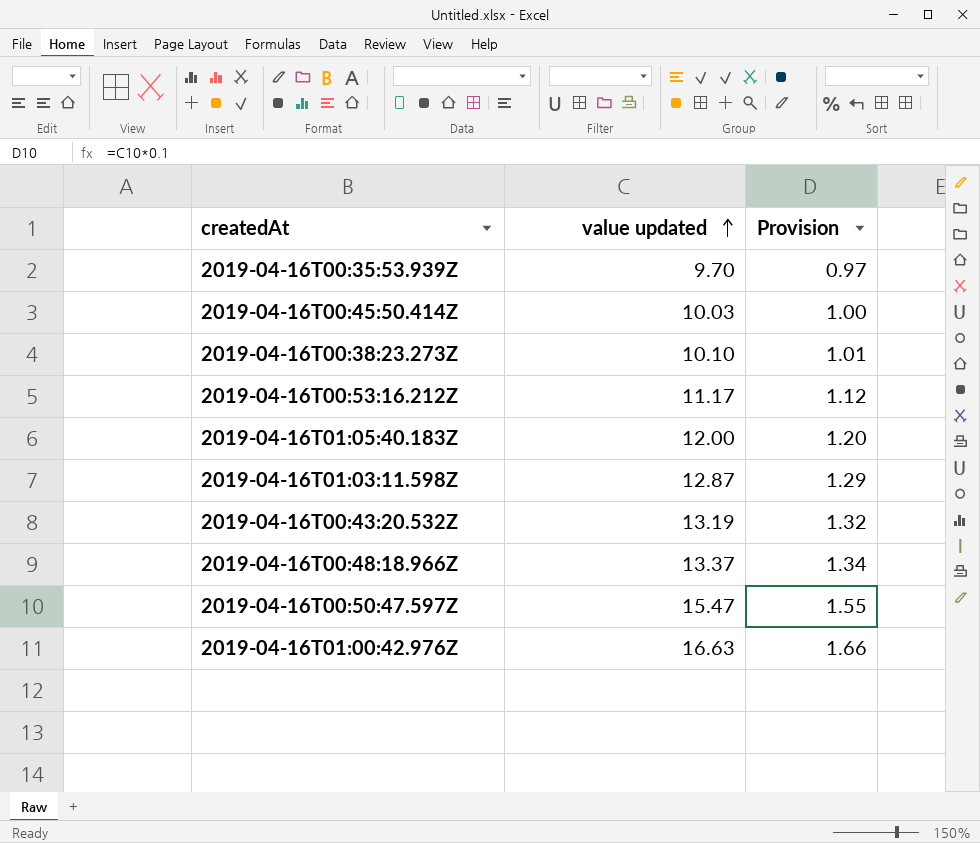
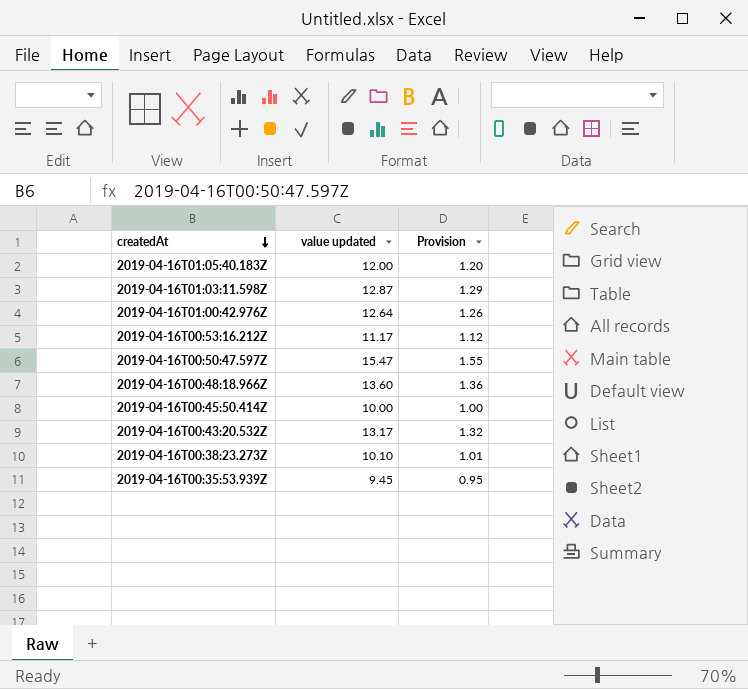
row order: value updated ascending -> createdAt descending
2019-04-16T01:00:42.976Z | value updated: 16.63 -> 12.64
2019-04-16T01:00:42.976Z | Provision: 1.66 -> 1.26
2019-04-16T00:48:18.966Z | value updated: 13.37 -> 13.60
2019-04-16T00:48:18.966Z | Provision: 1.34 -> 1.36
2019-04-16T00:45:50.414Z | value updated: 10.03 -> 10.00
2019-04-16T00:43:20.532Z | value updated: 13.19 -> 13.17
2019-04-16T00:35:53.939Z | value updated: 9.70 -> 9.45
2019-04-16T00:35:53.939Z | Provision: 0.97 -> 0.95

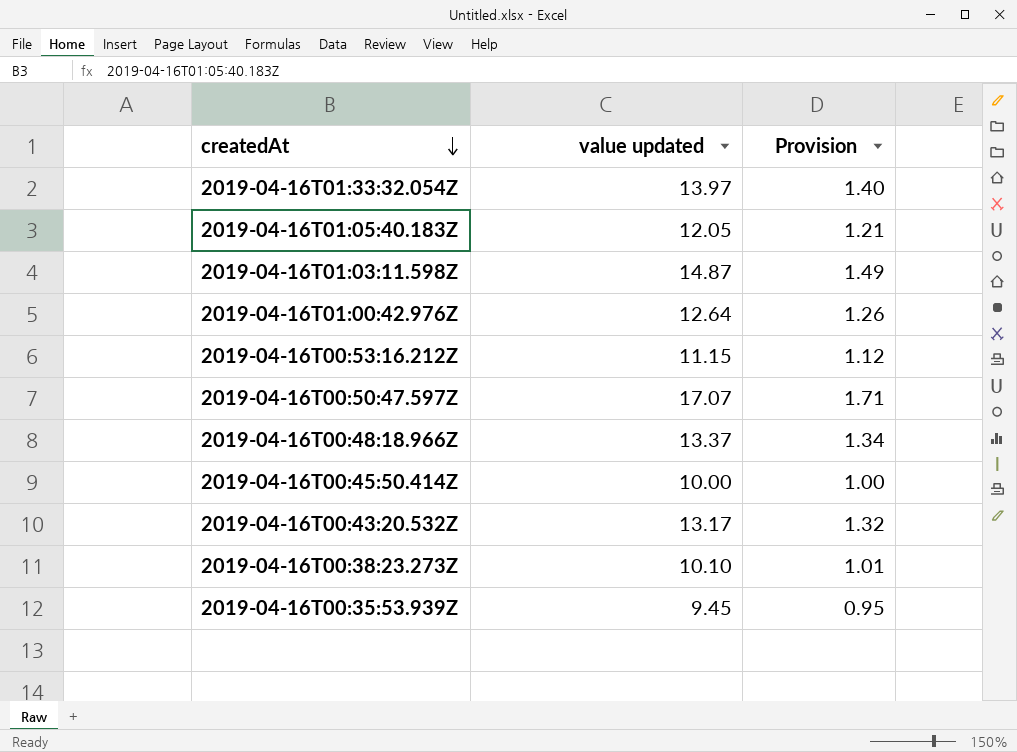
row 2019-04-16T01:33:32.054Z: none -> 13.97 | 1.40
2019-04-16T01:05:40.183Z | value updated: 12.00 -> 12.05
2019-04-16T01:05:40.183Z | Provision: 1.20 -> 1.21
2019-04-16T01:03:11.598Z | value updated: 12.87 -> 14.87
2019-04-16T01:03:11.598Z | Provision: 1.29 -> 1.49
2019-04-16T00:53:16.212Z | value updated: 11.17 -> 11.15
2019-04-16T00:50:47.597Z | value updated: 15.47 -> 17.07
2019-04-16T00:50:47.597Z | Provision: 1.55 -> 1.71
2019-04-16T00:48:18.966Z | value updated: 13.60 -> 13.37
2019-04-16T00:48:18.966Z | Provision: 1.36 -> 1.34

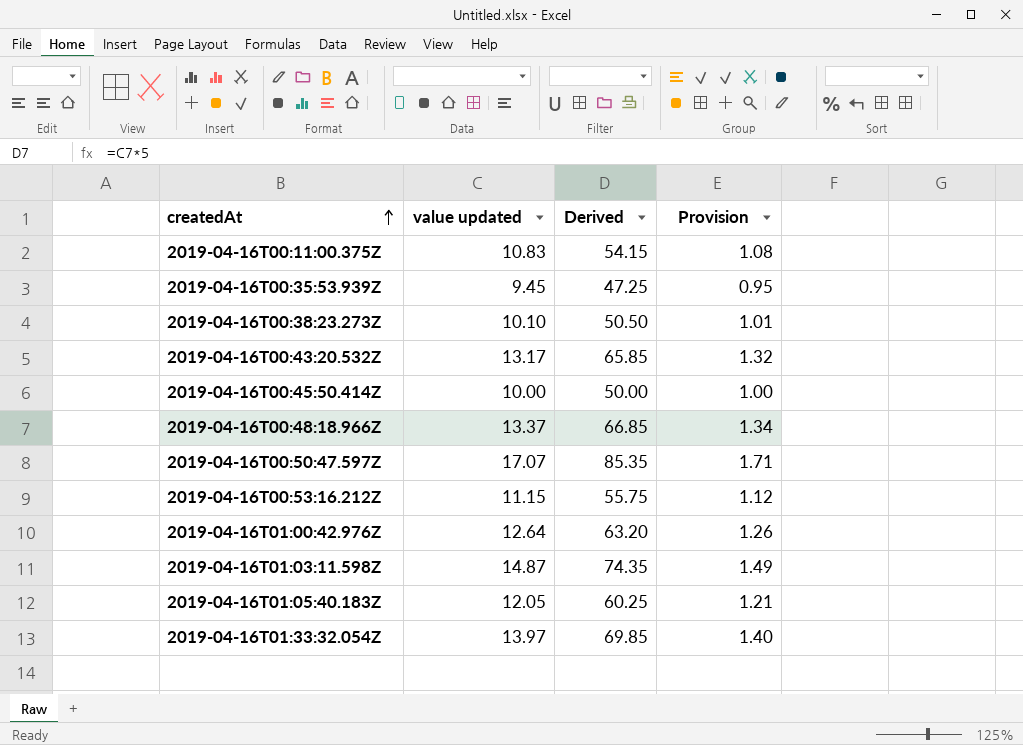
row order: createdAt descending -> createdAt ascending
column Derived | formula: none -> [value updated] * 5
row 2019-04-16T00:11:00.375Z: none -> 10.83 | 54.15 | 1.08

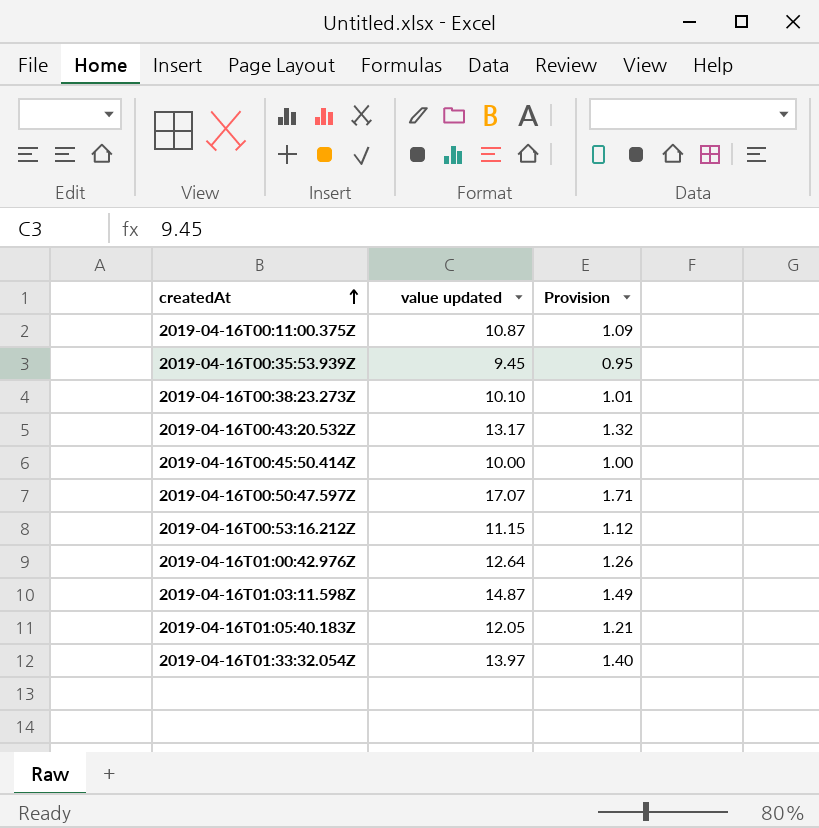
column Derived | formula: [value updated] * 5 -> none
row 2019-04-16T00:48:18.966Z: 13.37 | 66.85 | 1.34 -> none
2019-04-16T00:11:00.375Z | value updated: 10.83 -> 10.87
2019-04-16T00:11:00.375Z | Provision: 1.08 -> 1.09

